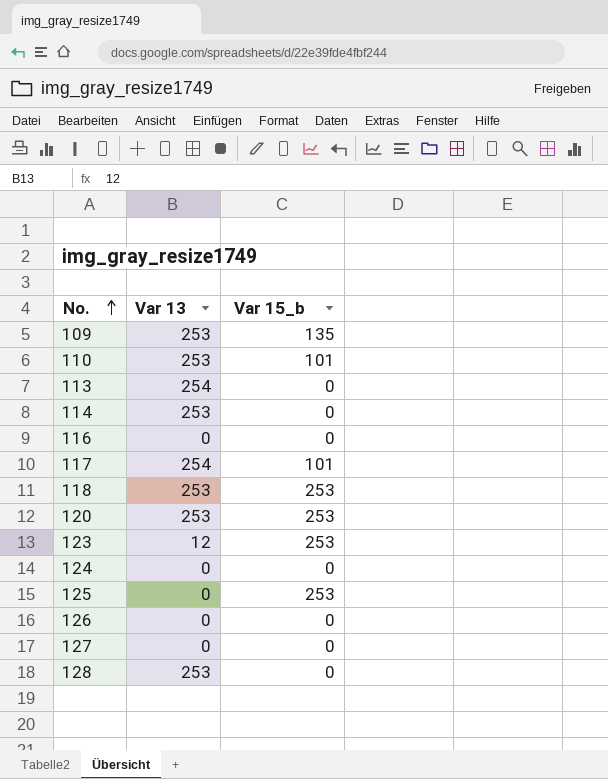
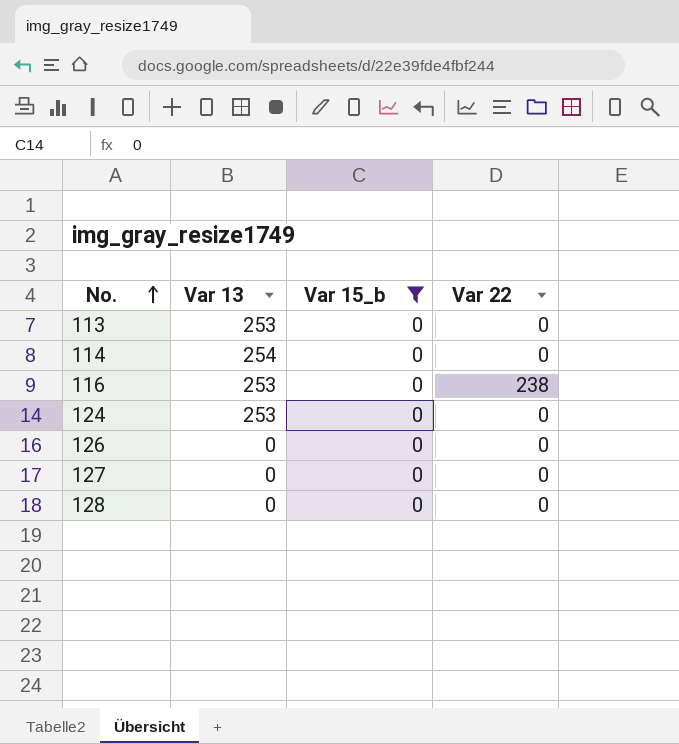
filter: none -> Var 15_b = 0
column Var 22 | position: none -> 4
113 | Var 13: 254 -> 253
114 | Var 13: 253 -> 254
116 | Var 13: 0 -> 253
124 | Var 13: 0 -> 253
128 | Var 13: 253 -> 0

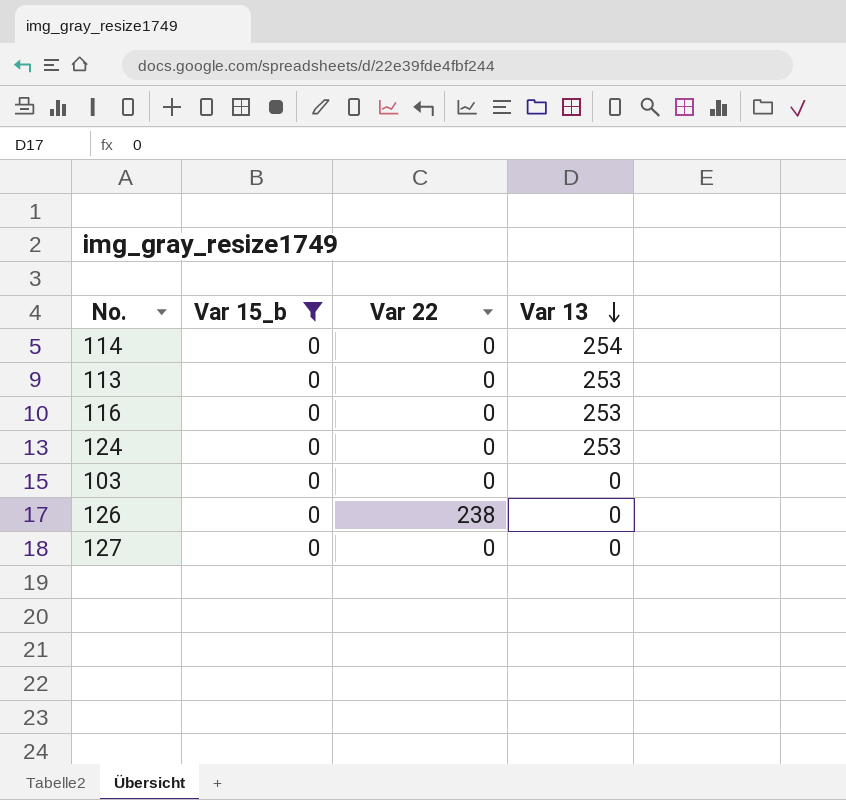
row order: No. ascending -> Var 13 descending
column Var 13 | position: 2 -> 4
row 128: 0 | 0 | 0 -> none
116 | Var 22: 238 -> 0
row 103: none -> 0 | 0 | 0
126 | Var 22: 0 -> 238

